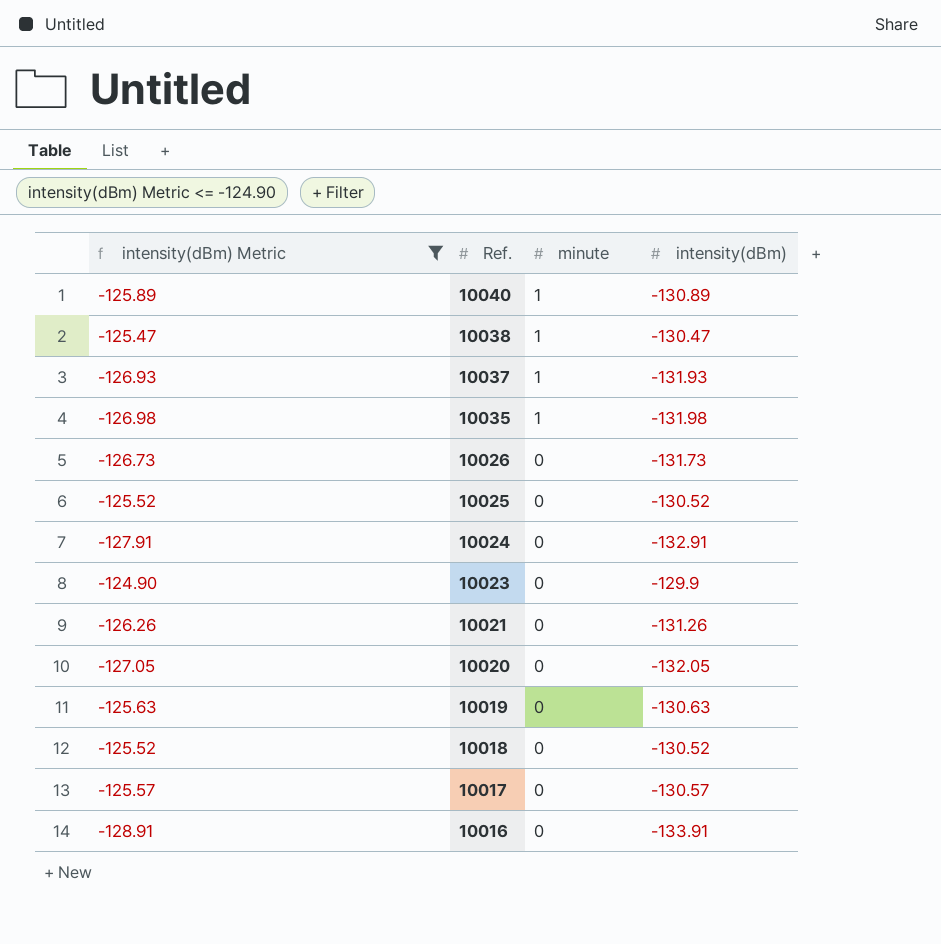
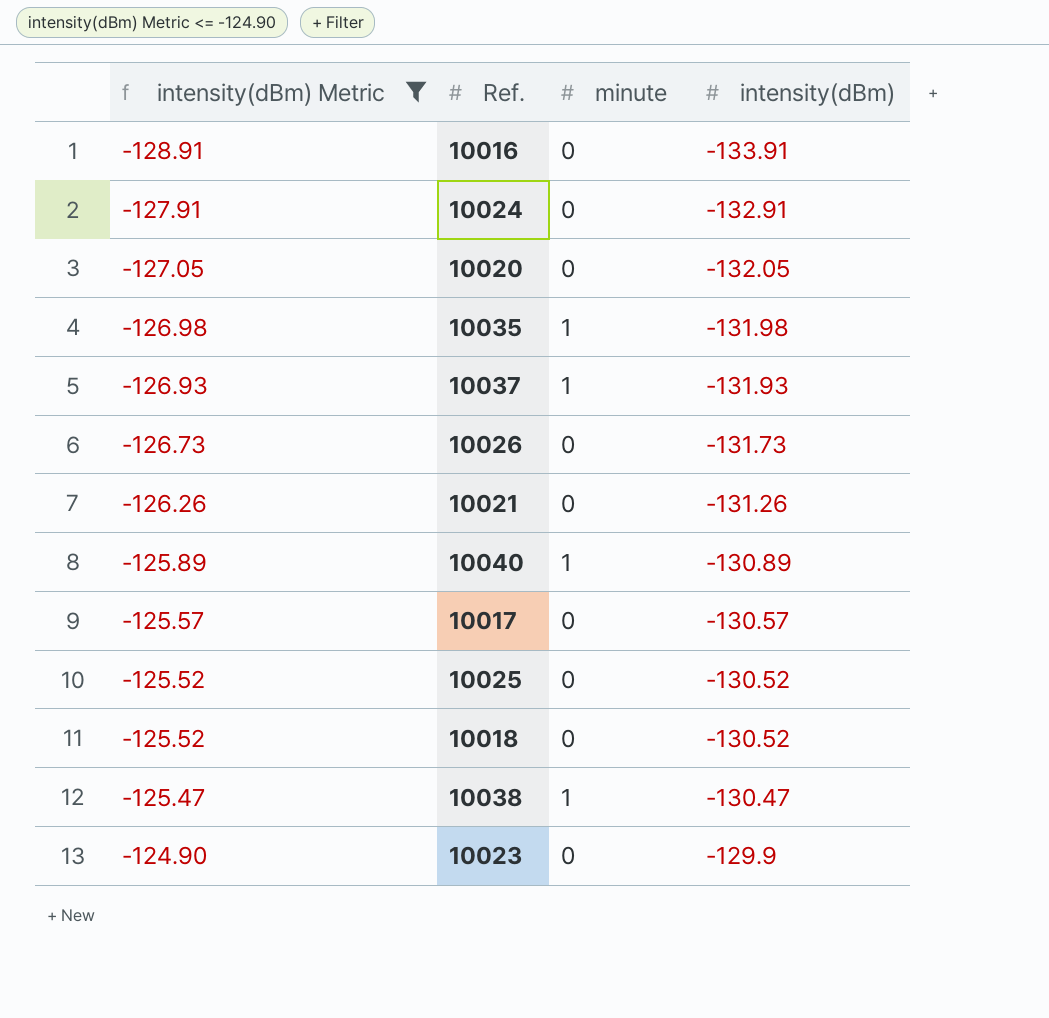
row order: Ref. descending -> intensity(dBm) Metric ascending
row 10019: -125.63 | 0 | -130.63 -> none

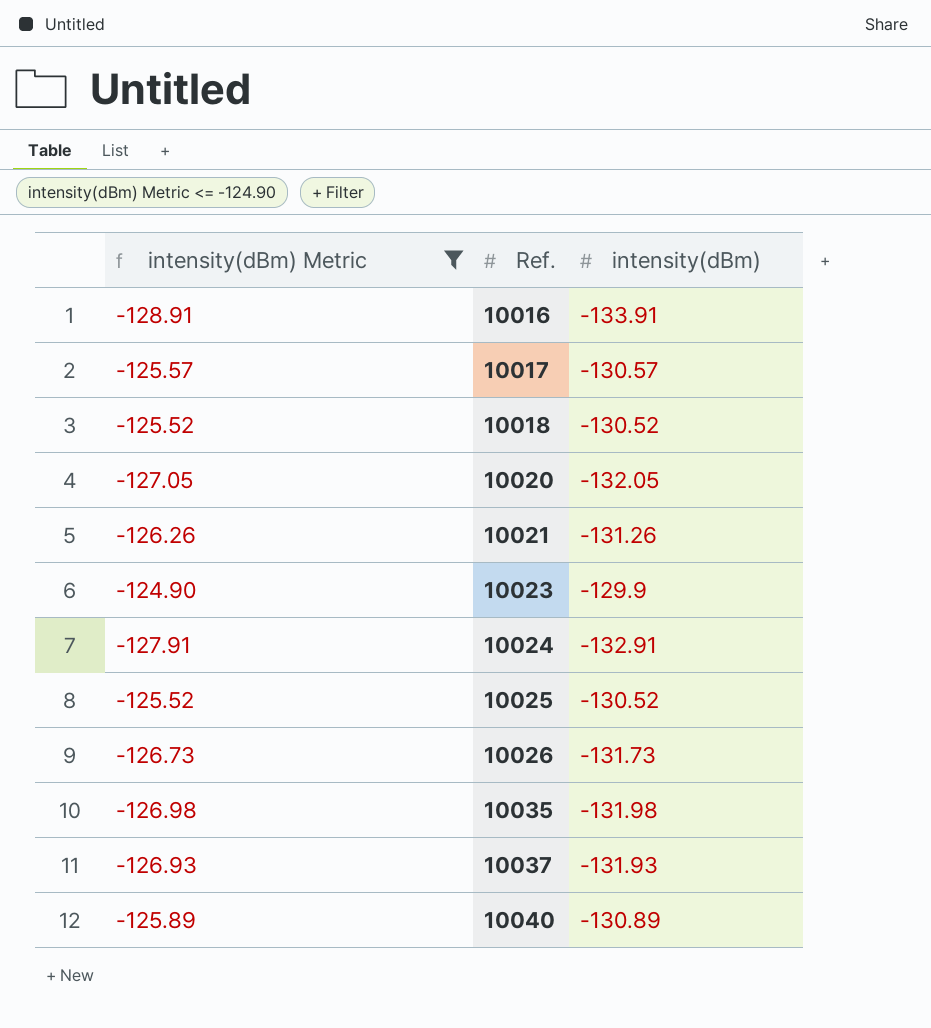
row order: intensity(dBm) Metric ascending -> Ref. ascending
column minute | position: 3 -> none
row 10038: -125.47 | 1 | -130.47 -> none

